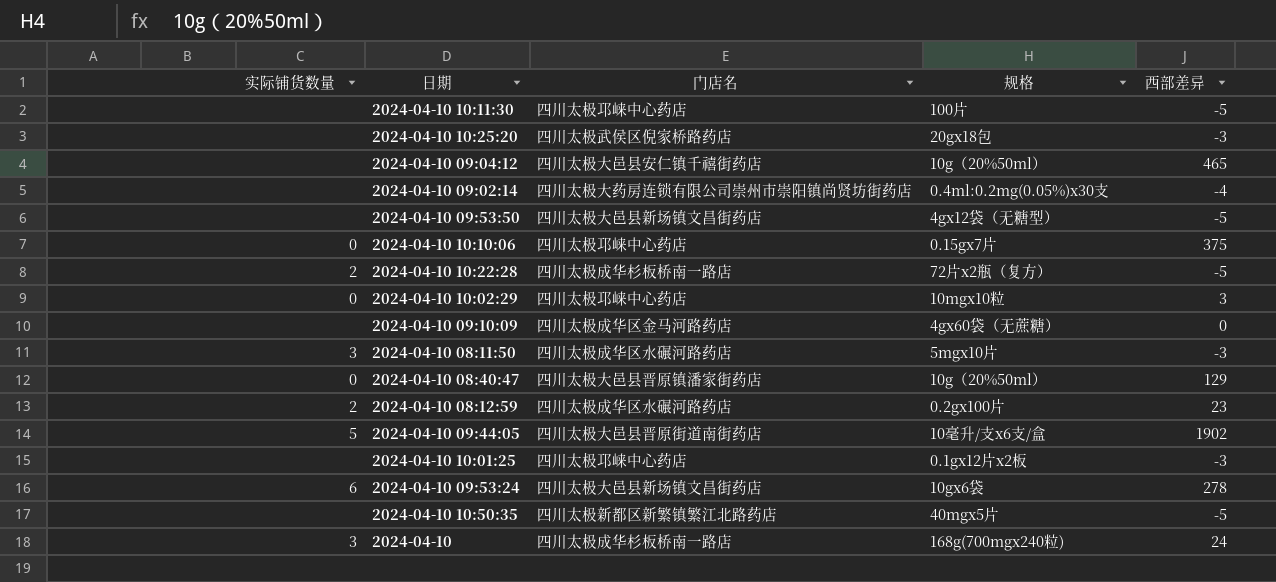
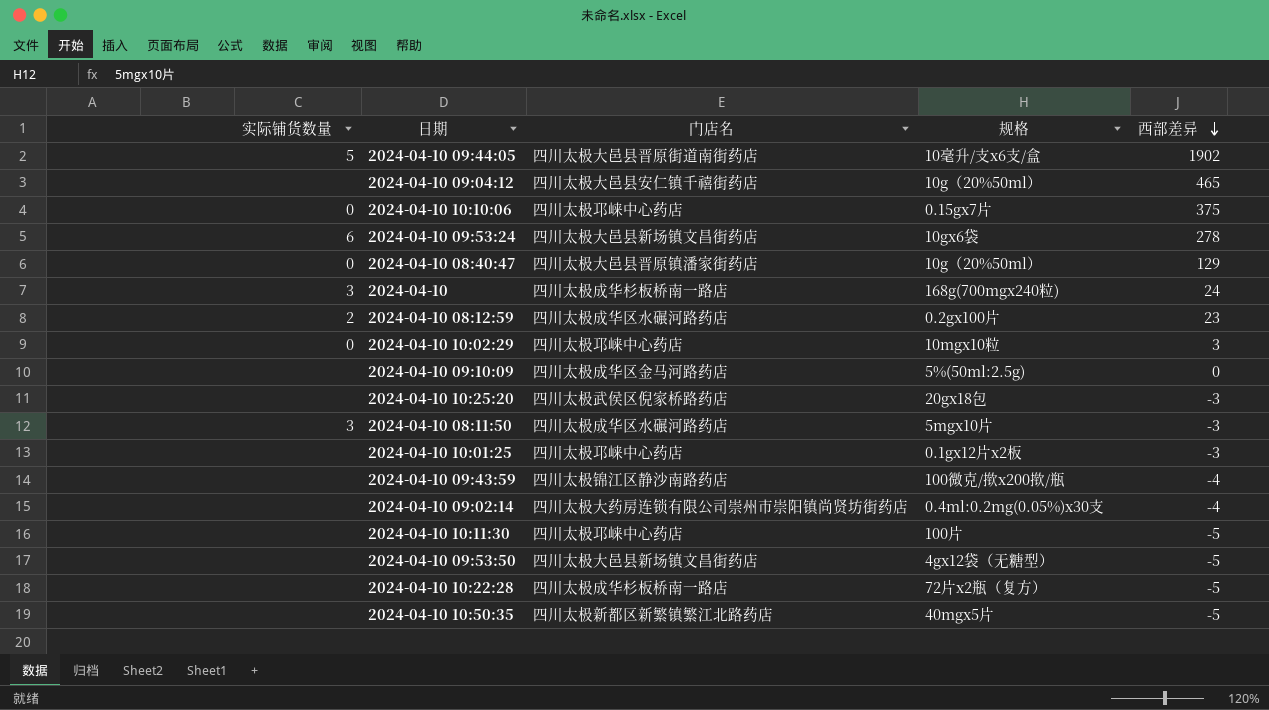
row order: none -> 西部差异 descending
2024-04-10 09:10:09 | 规格: 4gx60袋（无蔗糖） -> 5%(50ml:2.5g)
row 2024-04-10 09:43:59: none -> none | 四川太极锦江区静沙南路药店 | 100微克/揿x200揿/瓶 | -4
2024-04-10 10:22:28 | 实际铺货数量: 2 -> none

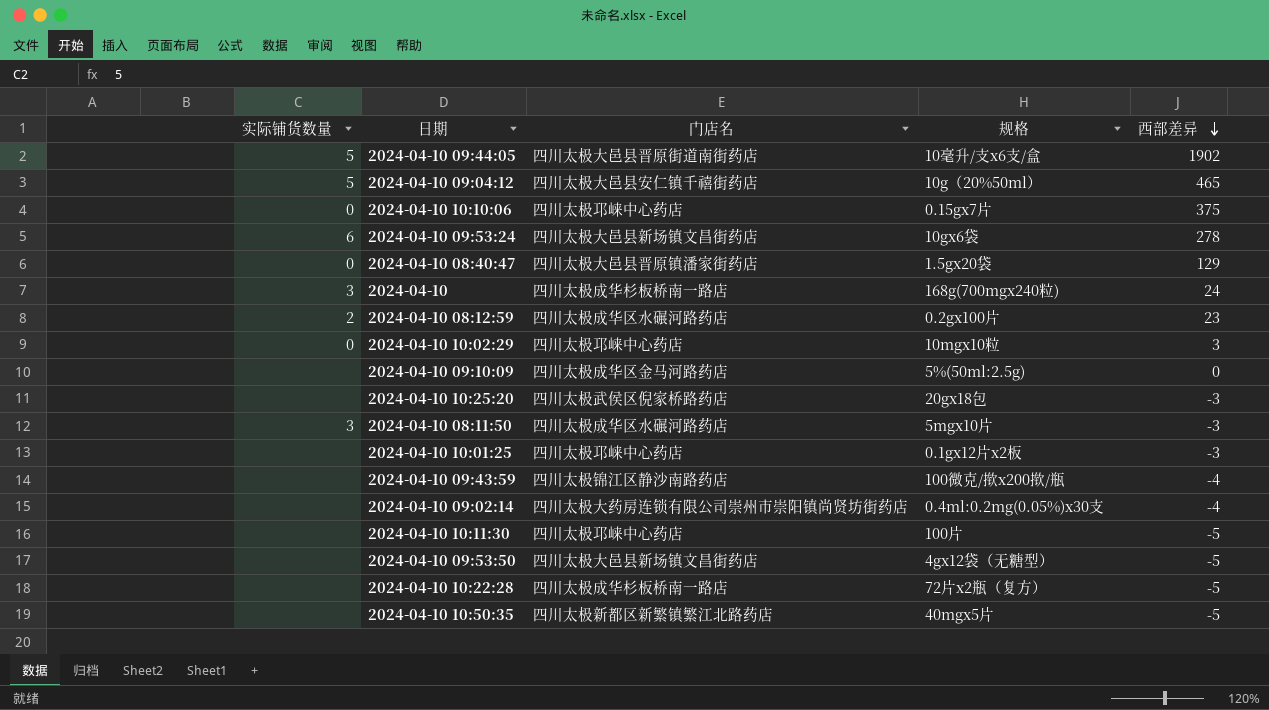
2024-04-10 09:04:12 | 实际铺货数量: none -> 5
2024-04-10 08:40:47 | 规格: 10g（20%50ml） -> 1.5gx20袋

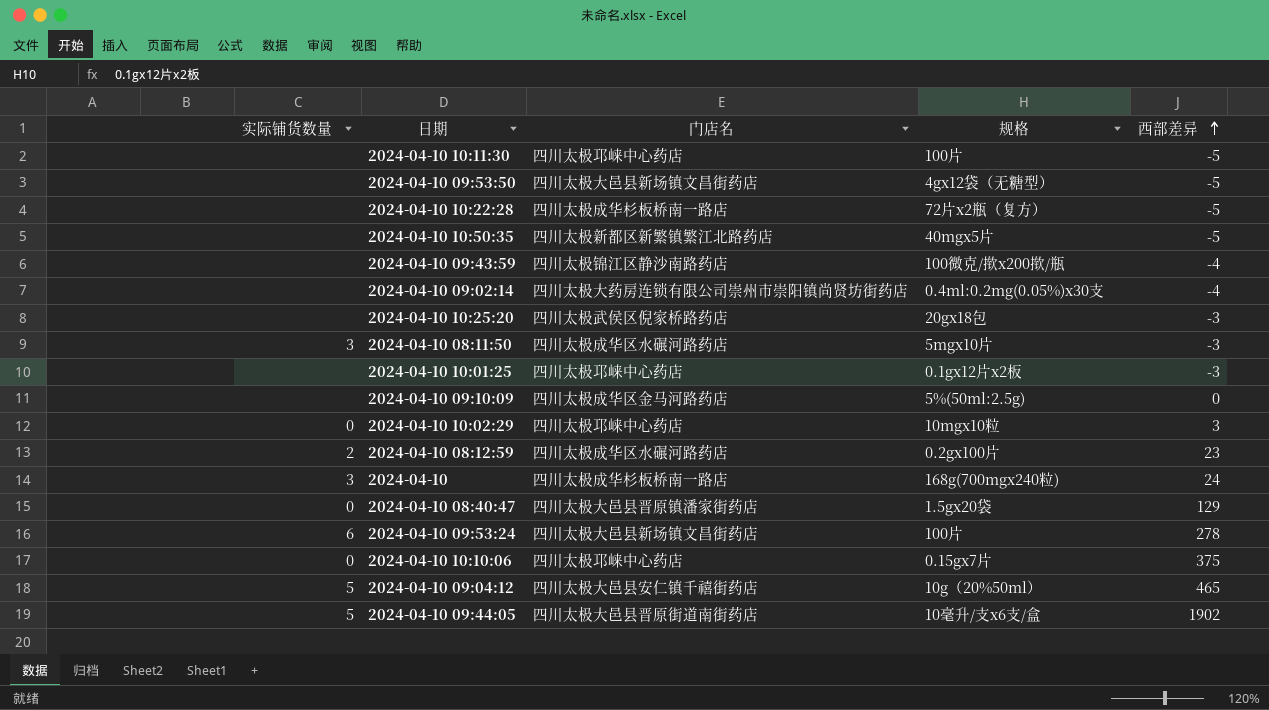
row order: 西部差异 descending -> 西部差异 ascending
2024-04-10 09:53:24 | 规格: 10gx6袋 -> 100片

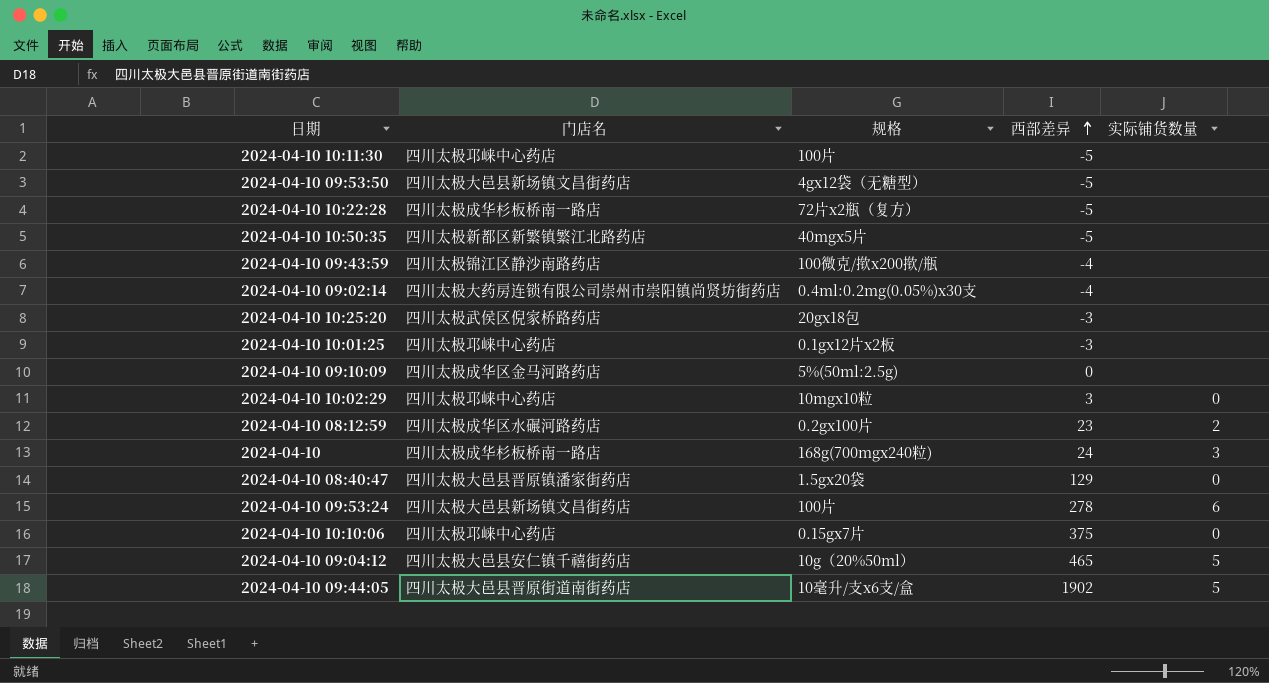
column 实际铺货数量 | position: 1 -> 5
row 2024-04-10 08:11:50: 3 | 四川太极成华区水碾河路药店 | 5mgx10片 | -3 -> none

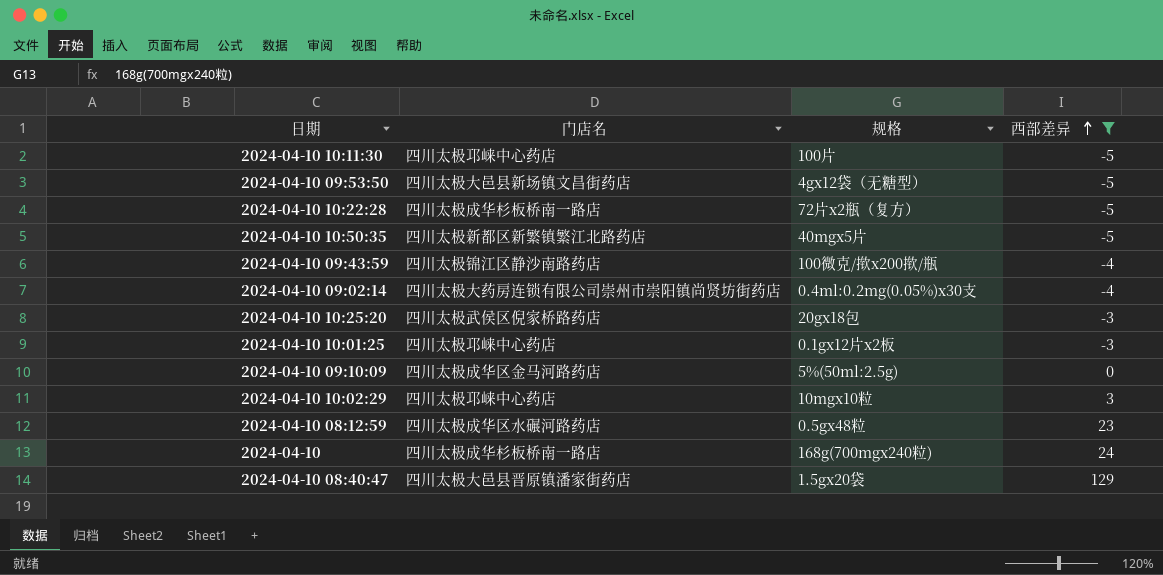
filter: none -> 西部差异 <= 129
column 实际铺货数量 | position: 5 -> none
2024-04-10 08:12:59 | 规格: 0.2gx100片 -> 0.5gx48粒

